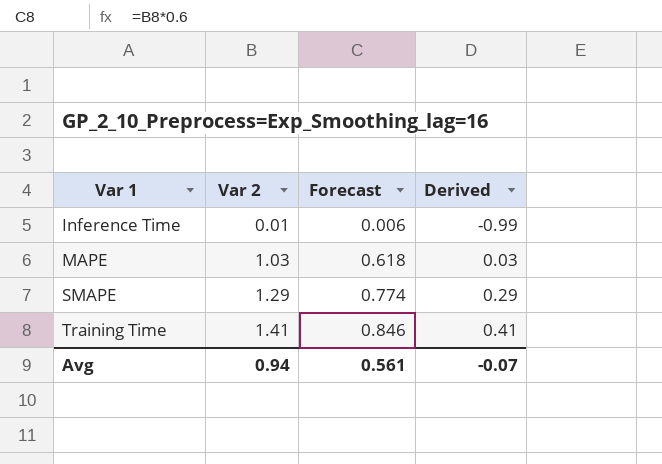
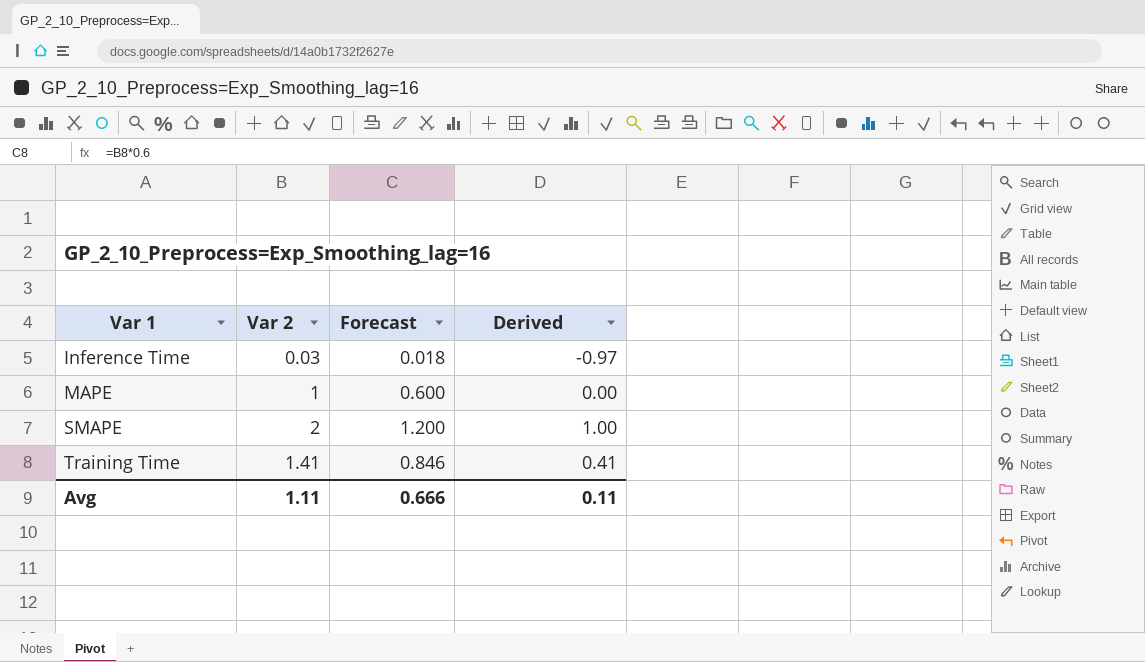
Inference Time | Var 2: 0.01 -> 0.03
Inference Time | Forecast: 0.006 -> 0.018
Inference Time | Derived: -0.99 -> -0.97
MAPE | Var 2: 1.03 -> 1
MAPE | Forecast: 0.618 -> 0.600
MAPE | Derived: 0.03 -> 0.00
SMAPE | Var 2: 1.29 -> 2
SMAPE | Forecast: 0.774 -> 1.200
SMAPE | Derived: 0.29 -> 1.00
Avg | Var 2: 0.94 -> 1.11
Avg | Forecast: 0.561 -> 0.666
Avg | Derived: -0.07 -> 0.11

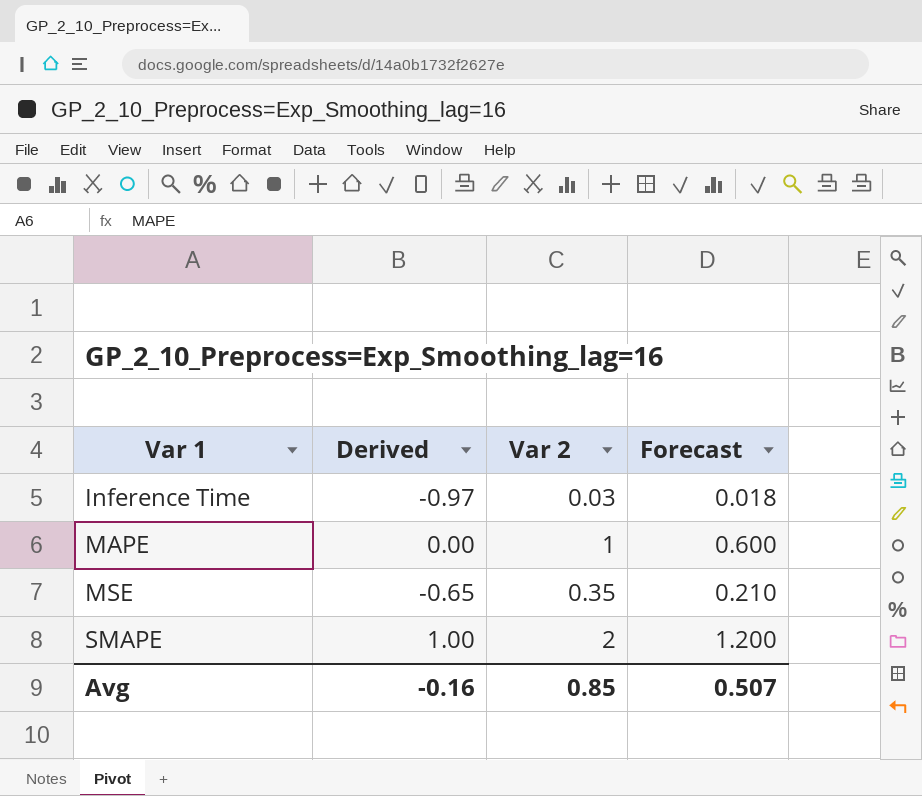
column Derived | position: 4 -> 2
row Training Time: 1.41 | 0.846 | 0.41 -> none
row MSE: none -> -0.65 | 0.35 | 0.210
Avg | Derived: 0.11 -> -0.16
Avg | Var 2: 1.11 -> 0.85
Avg | Forecast: 0.666 -> 0.507

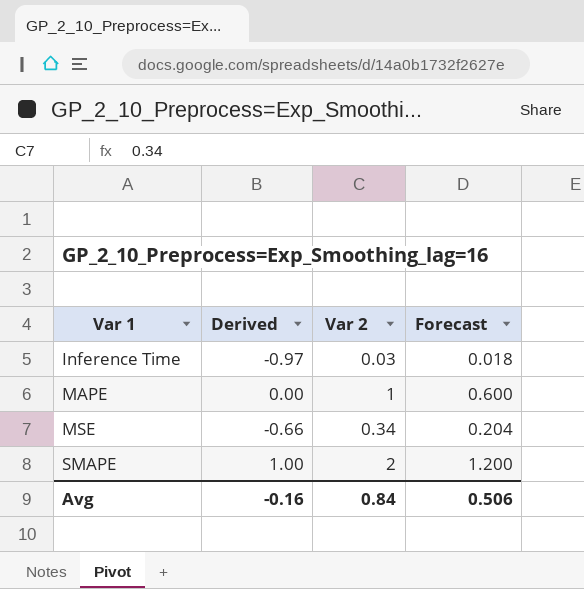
MSE | Derived: -0.65 -> -0.66
MSE | Var 2: 0.35 -> 0.34
MSE | Forecast: 0.210 -> 0.204
Avg | Var 2: 0.85 -> 0.84
Avg | Forecast: 0.507 -> 0.506

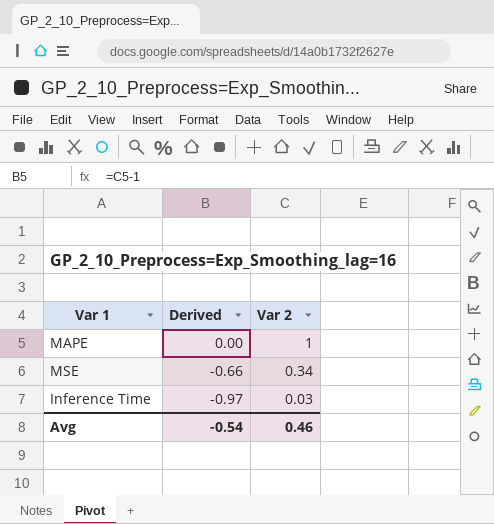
row order: Var 1 ascending -> Derived descending
column Forecast | formula: [Var 2] * 0.6 -> none
row SMAPE: 1.00 | 2 | 1.200 -> none
Avg | Derived: -0.16 -> -0.54
Avg | Var 2: 0.84 -> 0.46

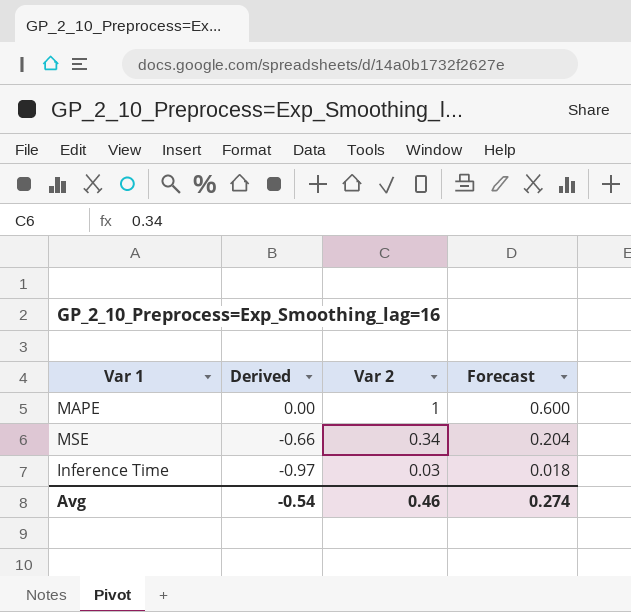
column Forecast | formula: none -> [Var 2] * 0.6

